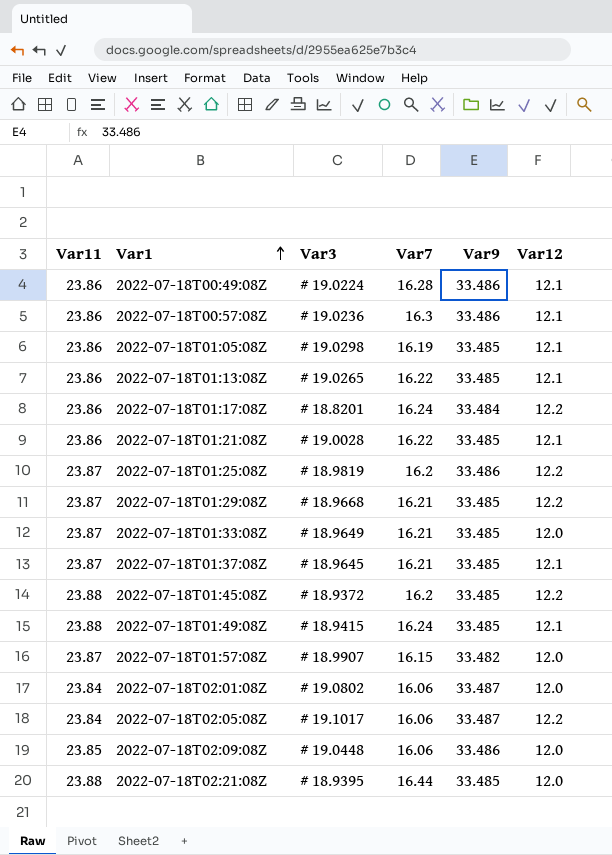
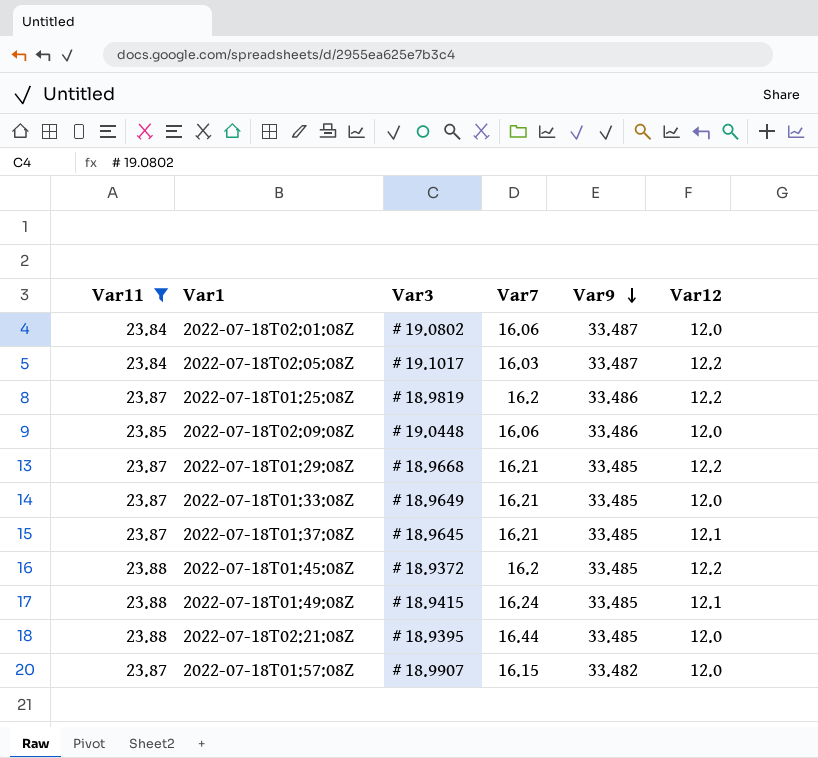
filter: none -> Var11 != 23.86
row order: Var1 ascending -> Var9 descending
2022-07-18T02:05:08Z | Var7: 16.06 -> 16.03

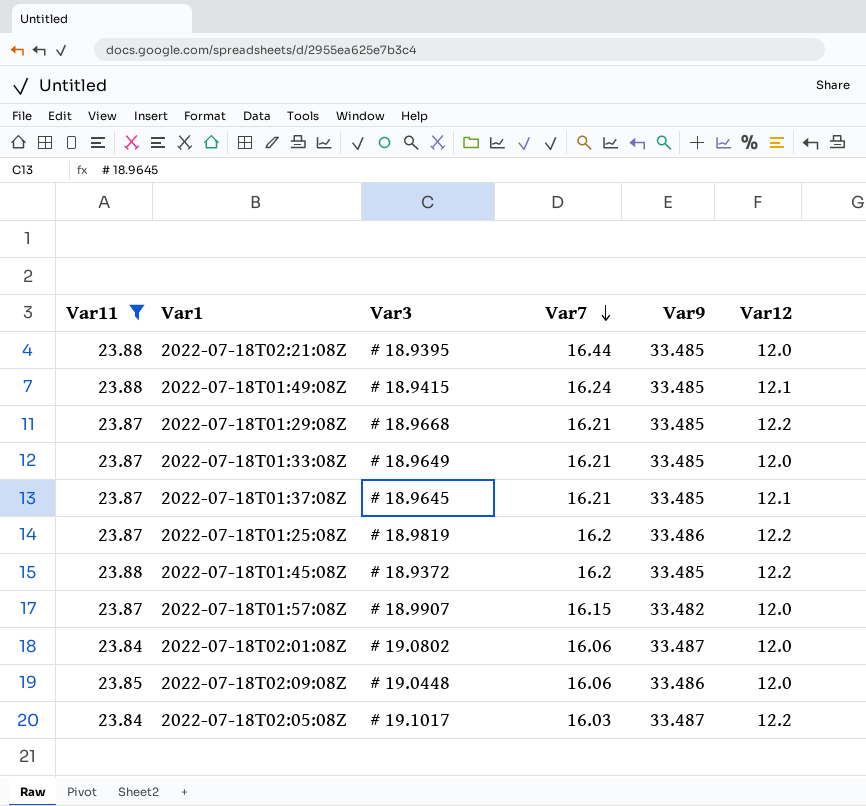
row order: Var9 descending -> Var7 descending

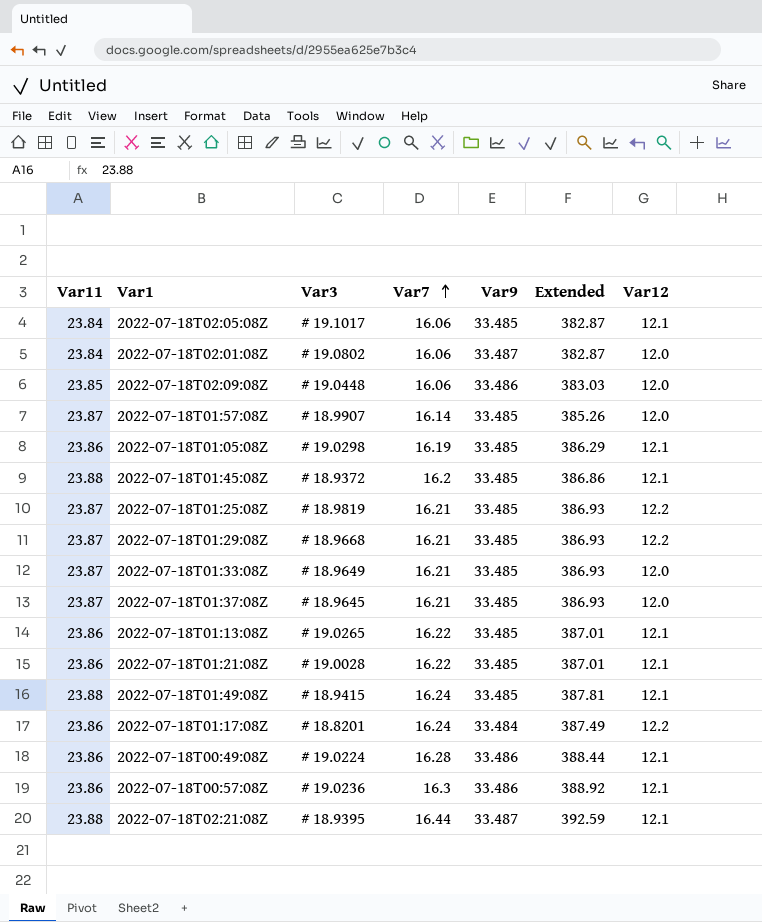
filter: Var11 != 23.86 -> none
row order: Var7 descending -> Var7 ascending
column Extended | formula: none -> [Var11] * [Var7]
2022-07-18T02:05:08Z | Var7: 16.03 -> 16.06
2022-07-18T02:05:08Z | Var9: 33.487 -> 33.485
2022-07-18T02:05:08Z | Var12: 12.2 -> 12.1
2022-07-18T01:57:08Z | Var7: 16.15 -> 16.14
2022-07-18T01:57:08Z | Var9: 33.482 -> 33.485
2022-07-18T01:45:08Z | Var12: 12.2 -> 12.1
2022-07-18T01:25:08Z | Var7: 16.2 -> 16.21
2022-07-18T01:25:08Z | Var9: 33.486 -> 33.485
2022-07-18T01:37:08Z | Var12: 12.1 -> 12.0
2022-07-18T02:21:08Z | Var9: 33.485 -> 33.487
2022-07-18T02:21:08Z | Var12: 12.0 -> 12.1

